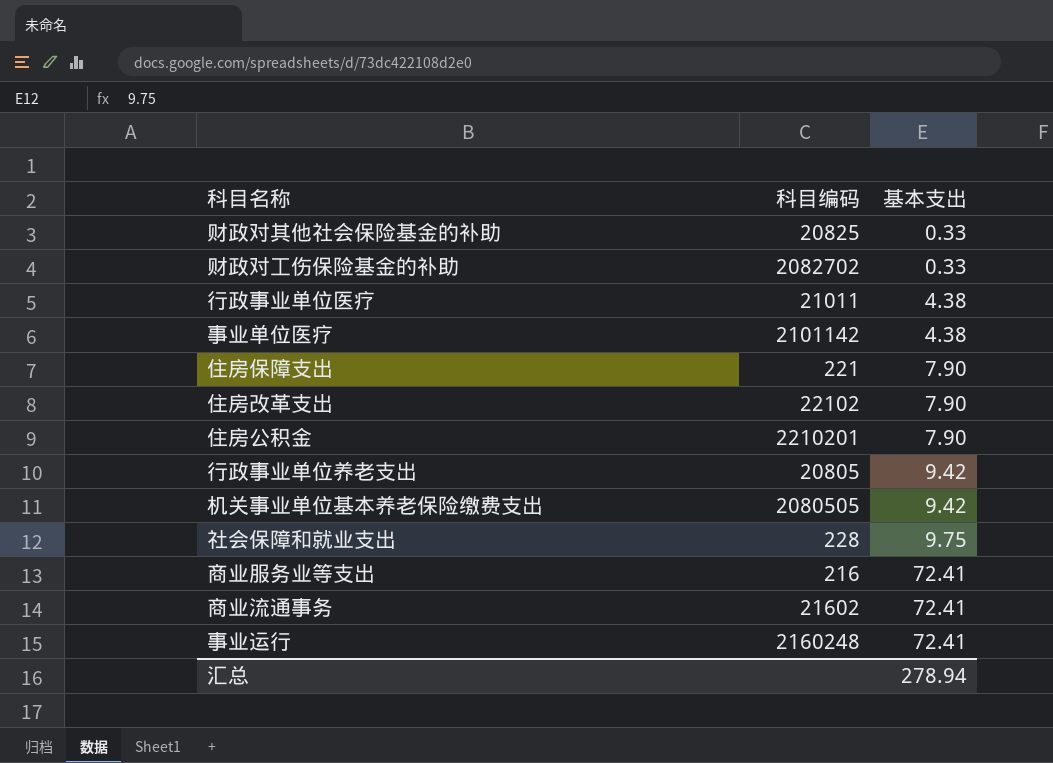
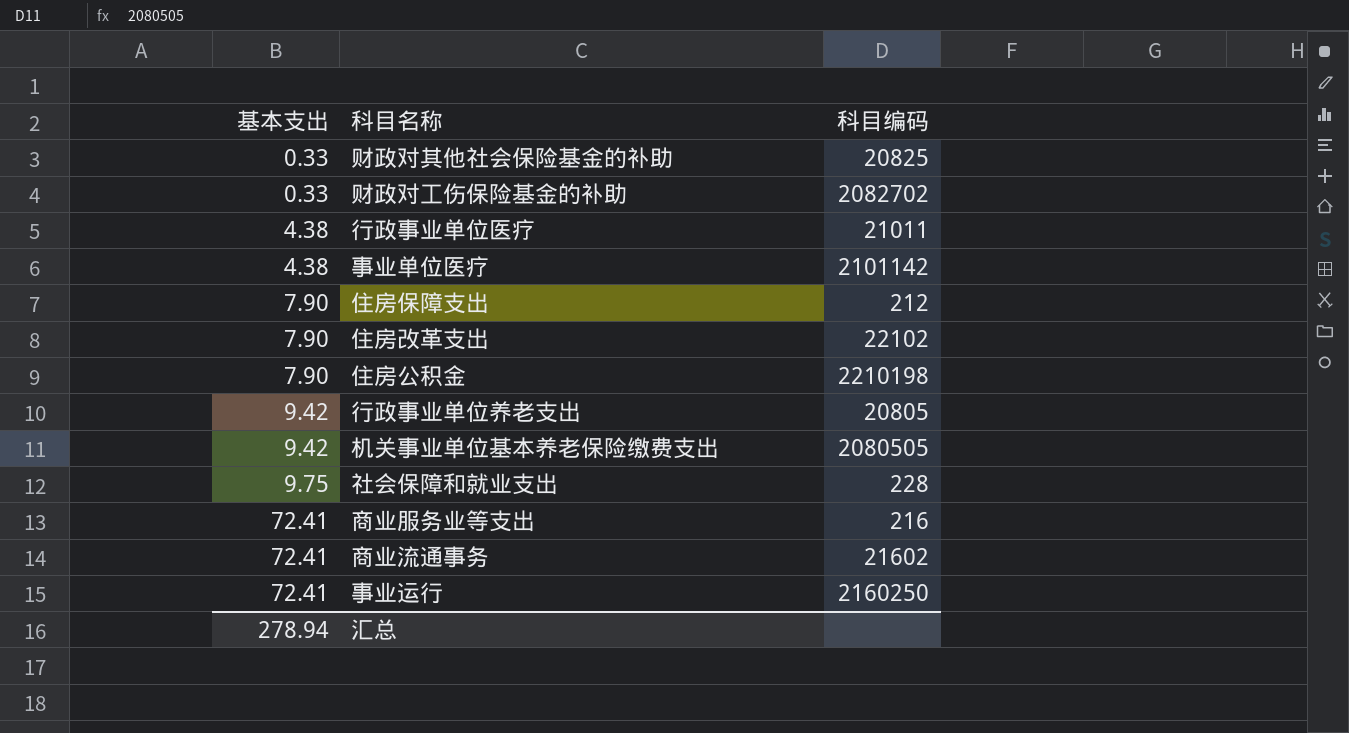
column 基本支出 | position: 3 -> 1
住房保障支出 | 科目编码: 221 -> 212
住房公积金 | 科目编码: 2210201 -> 2210198
事业运行 | 科目编码: 2160248 -> 2160250

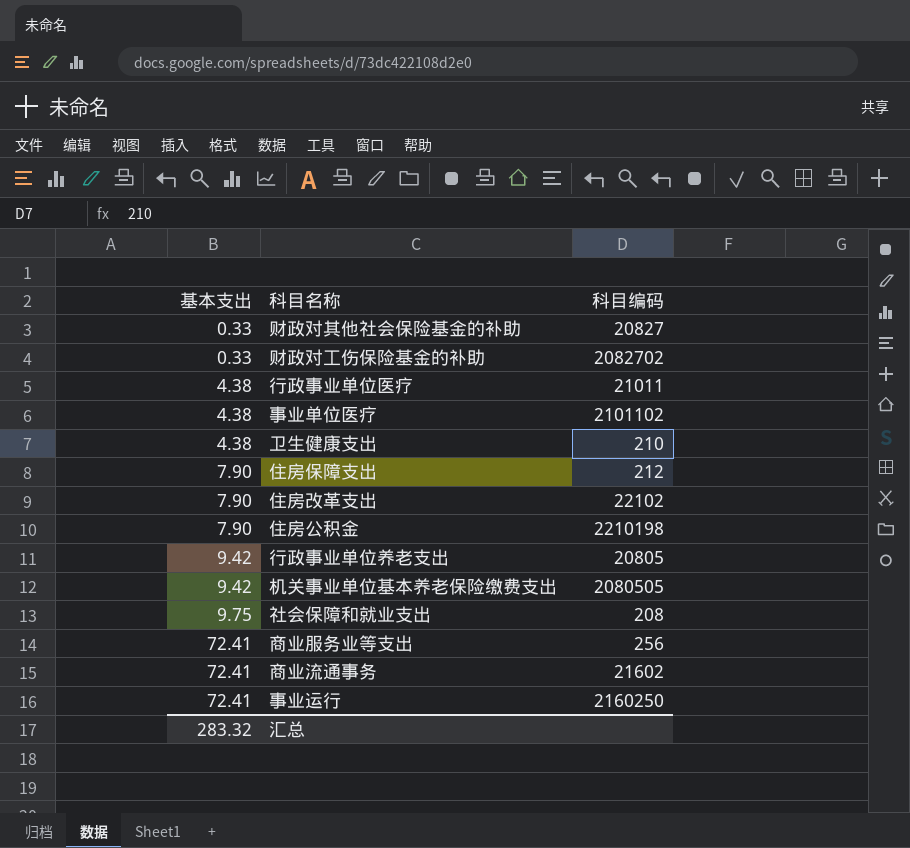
财政对其他社会保险基金的补助 | 科目编码: 20825 -> 20827
事业单位医疗 | 科目编码: 2101142 -> 2101102
row 卫生健康支出: none -> 4.38 | 210
社会保障和就业支出 | 科目编码: 228 -> 208
商业服务业等支出 | 科目编码: 216 -> 256
汇总 | 基本支出: 278.94 -> 283.32

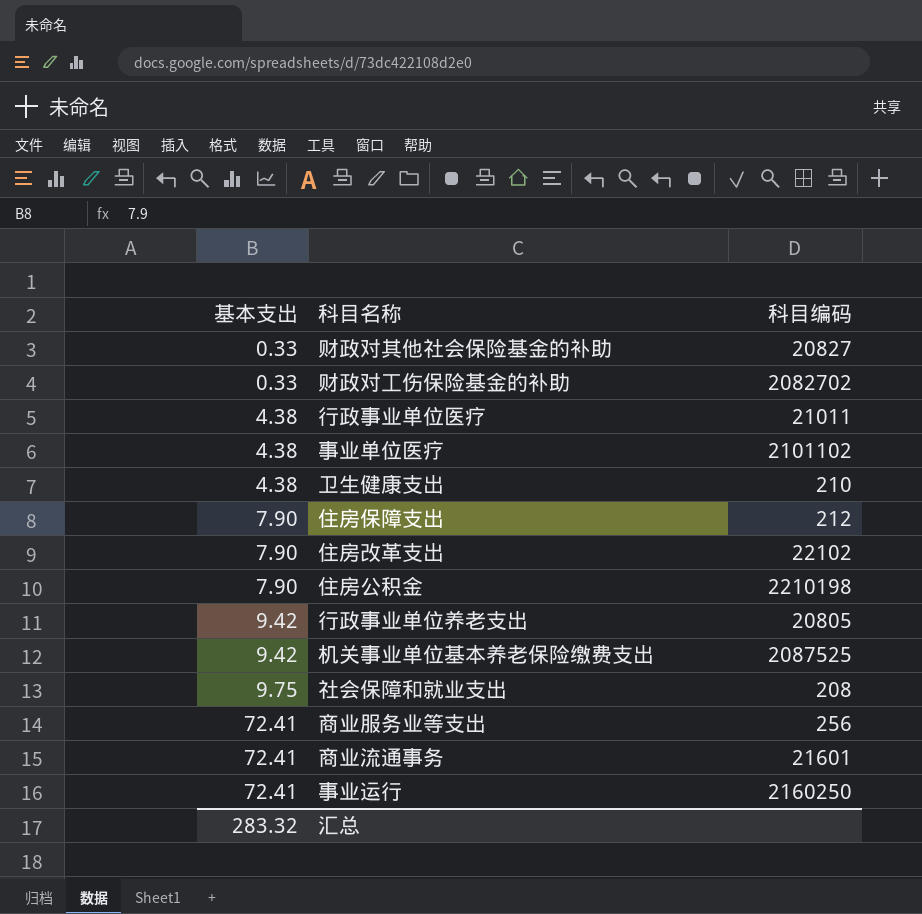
机关事业单位基本养老保险缴费支出 | 科目编码: 2080505 -> 2087525
商业流通事务 | 科目编码: 21602 -> 21601

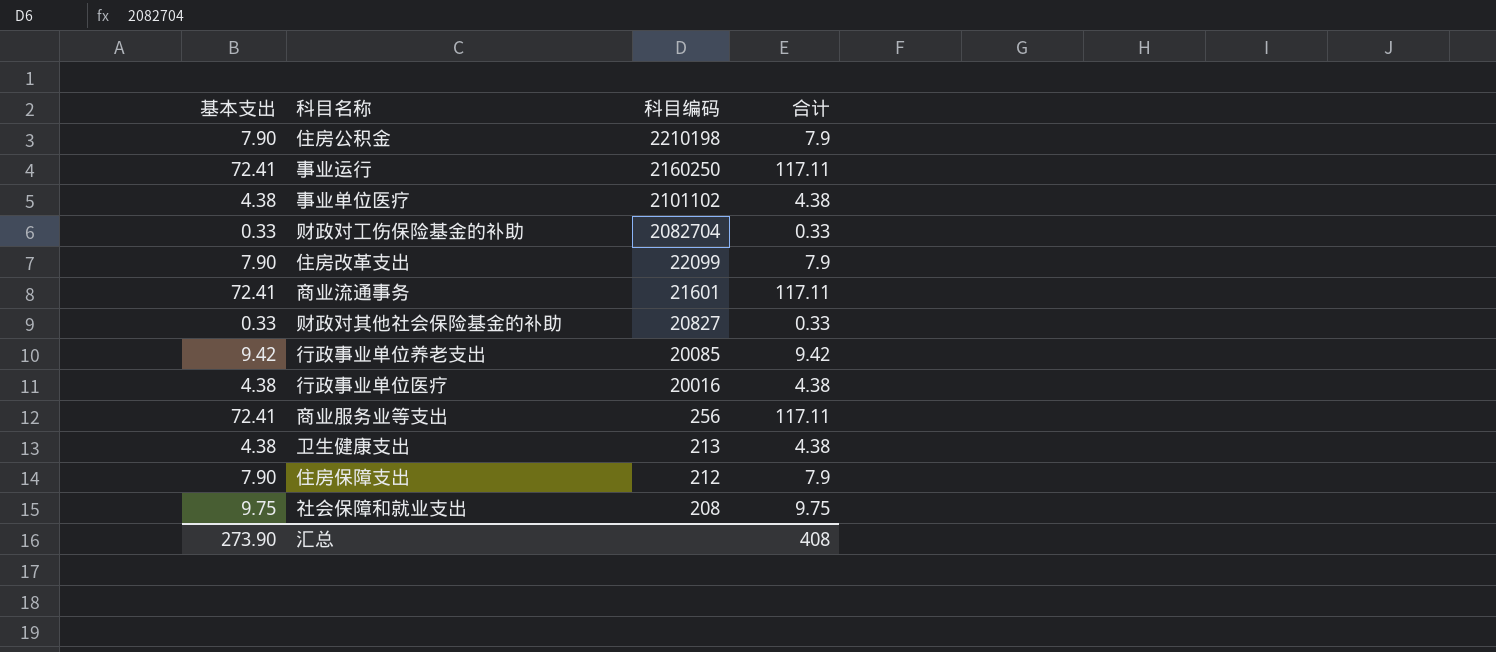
row order: 基本支出 ascending -> 科目编码 descending
column 合计 | position: none -> 4
row 机关事业单位基本养老保险缴费支出: 9.42 | 2087525 -> none
财政对工伤保险基金的补助 | 科目编码: 2082702 -> 2082704
住房改革支出 | 科目编码: 22102 -> 22099
行政事业单位养老支出 | 科目编码: 20805 -> 20085
行政事业单位医疗 | 科目编码: 21011 -> 20016
卫生健康支出 | 科目编码: 210 -> 213
汇总 | 基本支出: 283.32 -> 273.90

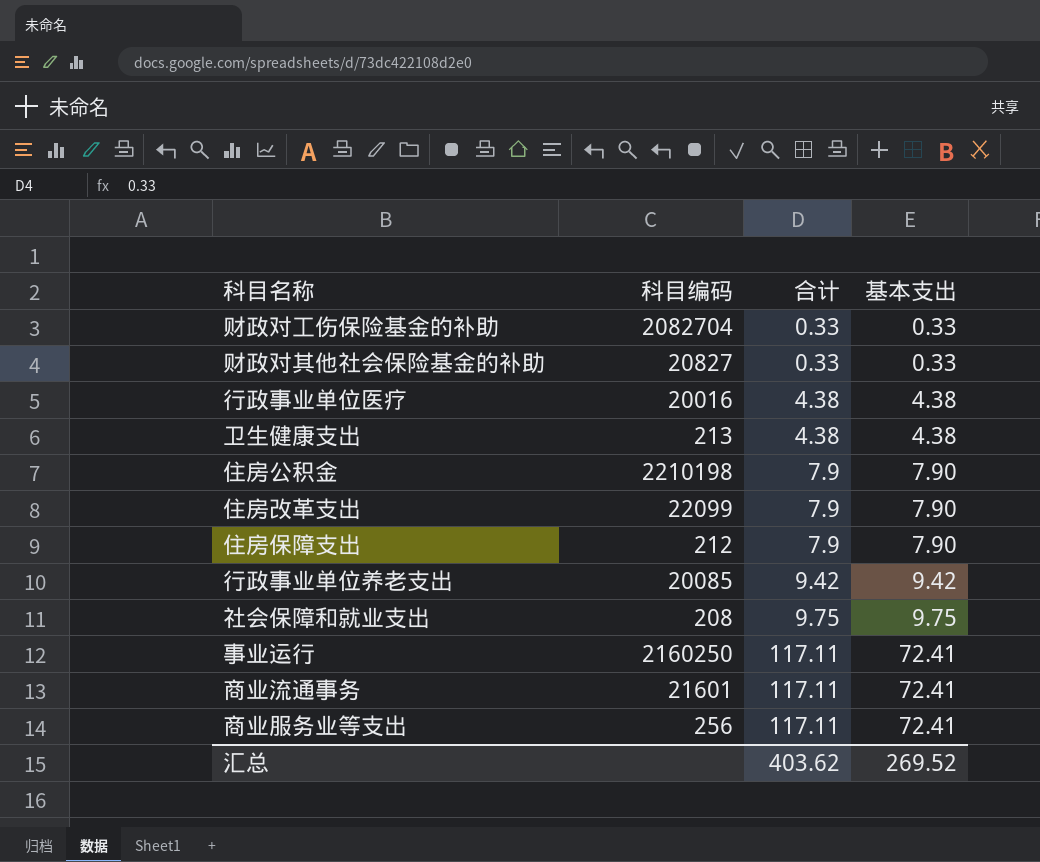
row order: 科目编码 descending -> 合计 ascending
column 基本支出 | position: 1 -> 4
row 事业单位医疗: 4.38 | 2101102 | 4.38 -> none
汇总 | 合计: 408 -> 403.62
汇总 | 基本支出: 273.90 -> 269.52

